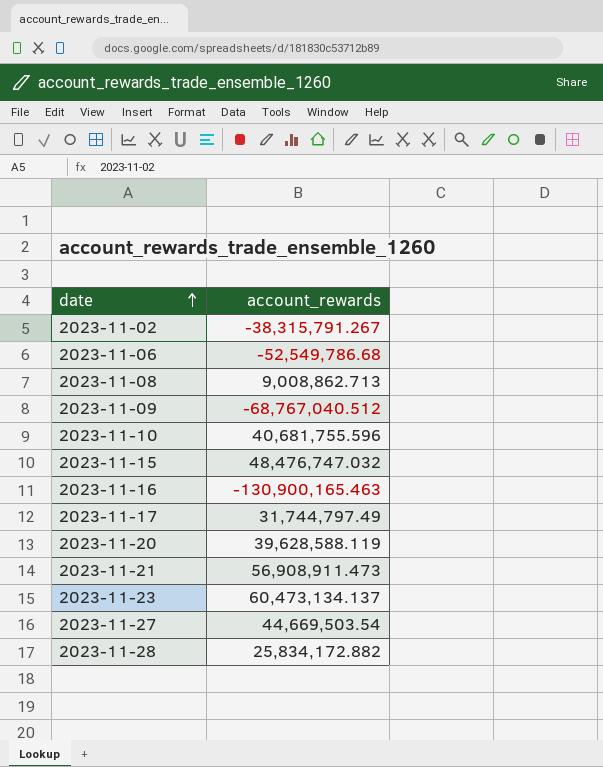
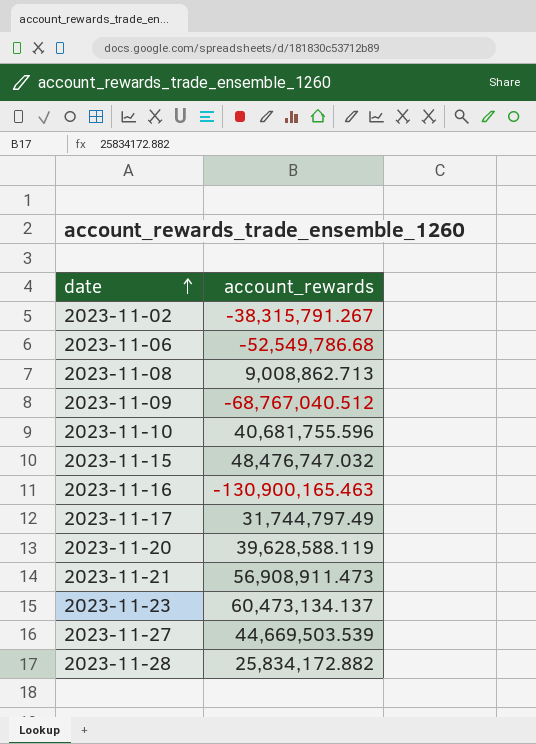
2023-11-27 | account_rewards: 44,669,503.54 -> 44,669,503.539

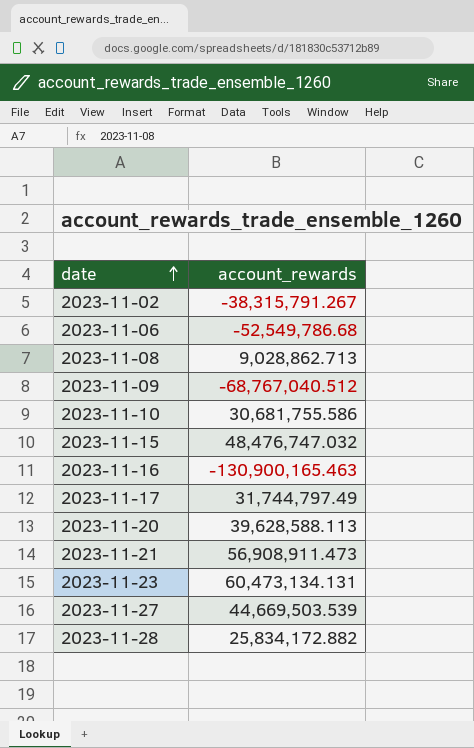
2023-11-08 | account_rewards: 9,008,862.713 -> 9,028,862.713
2023-11-10 | account_rewards: 40,681,755.596 -> 30,681,755.586
2023-11-20 | account_rewards: 39,628,588.119 -> 39,628,588.113
2023-11-23 | account_rewards: 60,473,134.137 -> 60,473,134.131

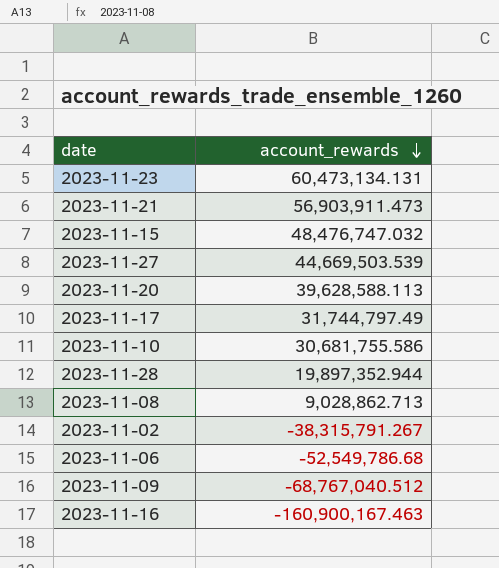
row order: date ascending -> account_rewards descending
2023-11-21 | account_rewards: 56,908,911.473 -> 56,903,911.473
2023-11-28 | account_rewards: 25,834,172.882 -> 19,897,352.944
2023-11-16 | account_rewards: -130,900,165.463 -> -160,900,167.463

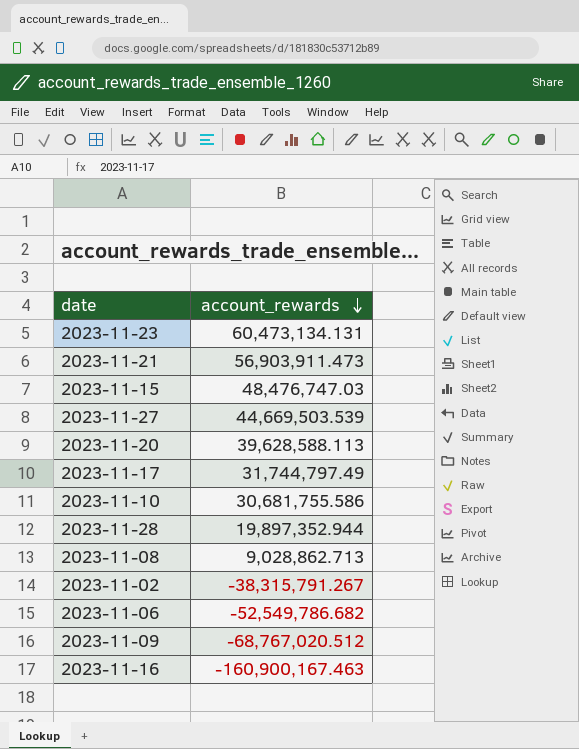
2023-11-15 | account_rewards: 48,476,747.032 -> 48,476,747.03
2023-11-06 | account_rewards: -52,549,786.68 -> -52,549,786.682
2023-11-09 | account_rewards: -68,767,040.512 -> -68,767,020.512

